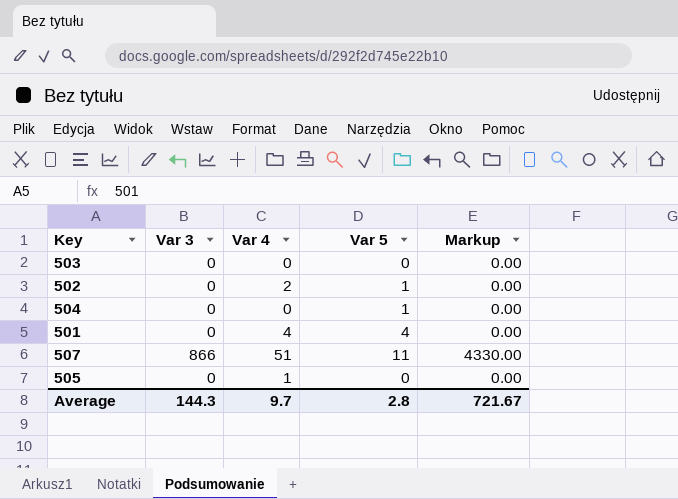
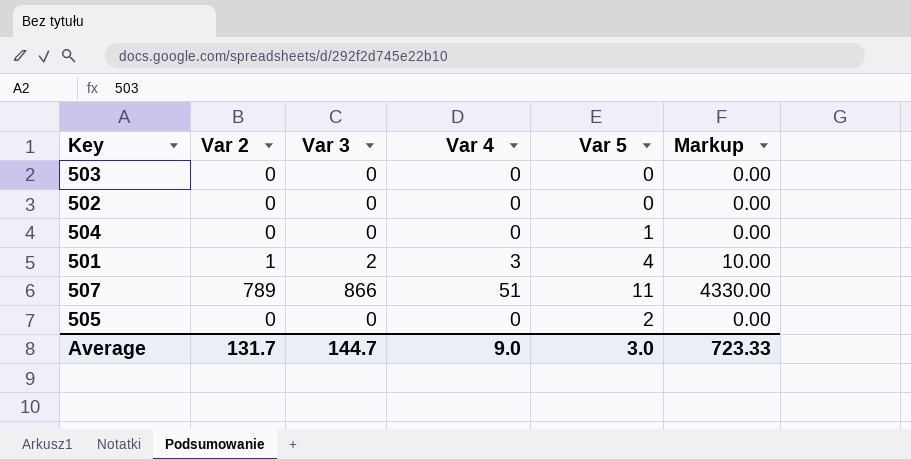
column Var 2 | position: none -> 2
502 | Var 4: 2 -> 0
502 | Var 5: 1 -> 0
501 | Var 3: 0 -> 2
501 | Var 4: 4 -> 3
501 | Markup: 0.00 -> 10.00
505 | Var 4: 1 -> 0
505 | Var 5: 0 -> 2
Average | Var 3: 144.3 -> 144.7
Average | Var 4: 9.7 -> 9.0
Average | Var 5: 2.8 -> 3.0
Average | Markup: 721.67 -> 723.33

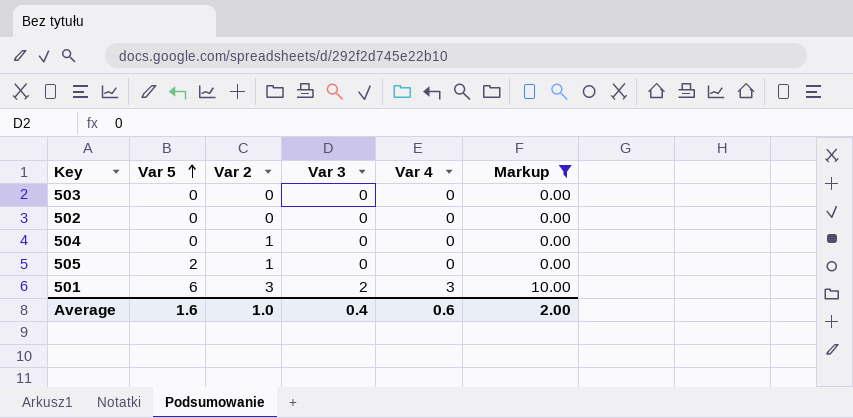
filter: none -> Markup != 4330.00
row order: none -> Var 5 ascending
column Var 5 | position: 5 -> 2
504 | Var 5: 1 -> 0
504 | Var 2: 0 -> 1
505 | Var 2: 0 -> 1
501 | Var 5: 4 -> 6
501 | Var 2: 1 -> 3
Average | Var 5: 3.0 -> 1.6
Average | Var 2: 131.7 -> 1.0
Average | Var 3: 144.7 -> 0.4
Average | Var 4: 9.0 -> 0.6
Average | Markup: 723.33 -> 2.00

